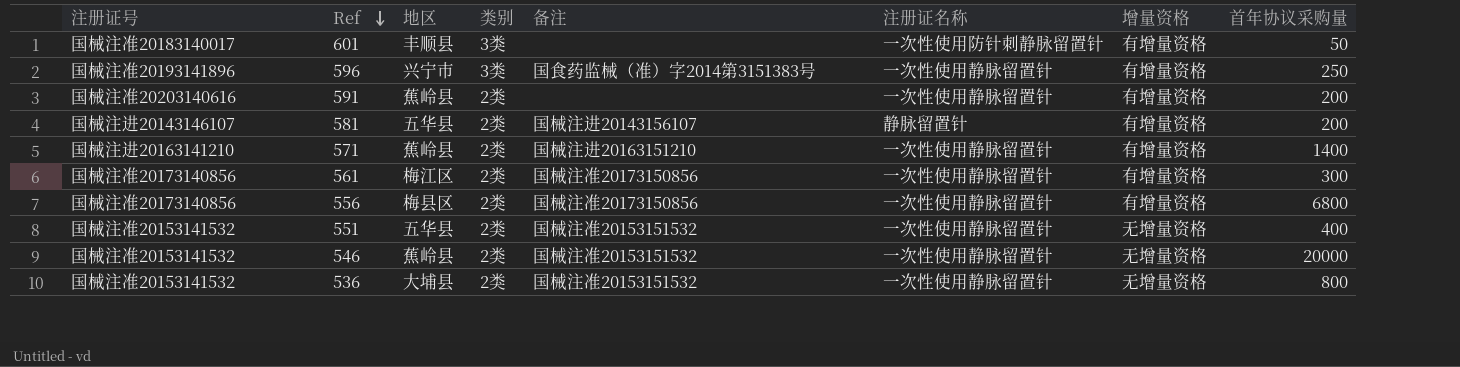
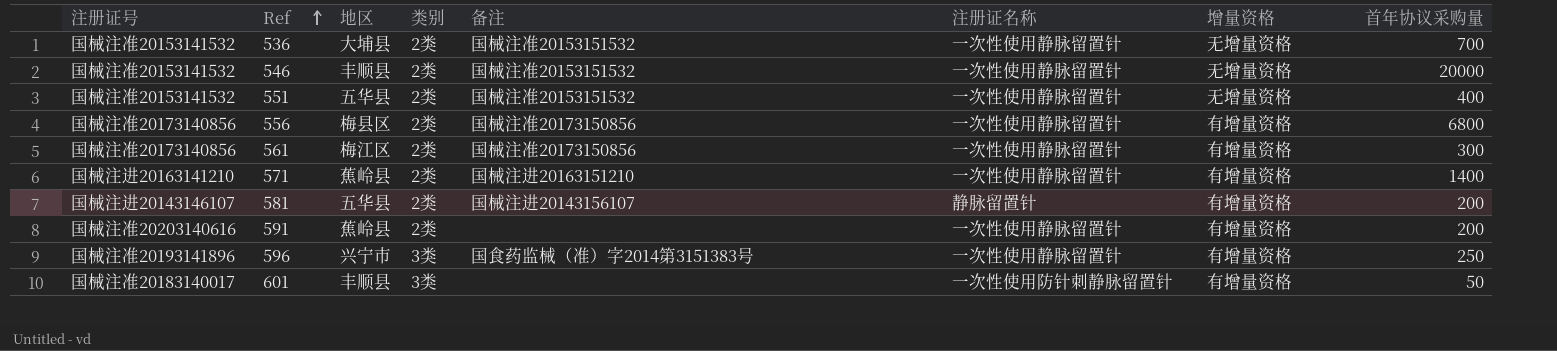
row order: Ref descending -> Ref ascending
536 | 首年协议采购量: 800 -> 700
546 | 地区: 蕉岭县 -> 丰顺县

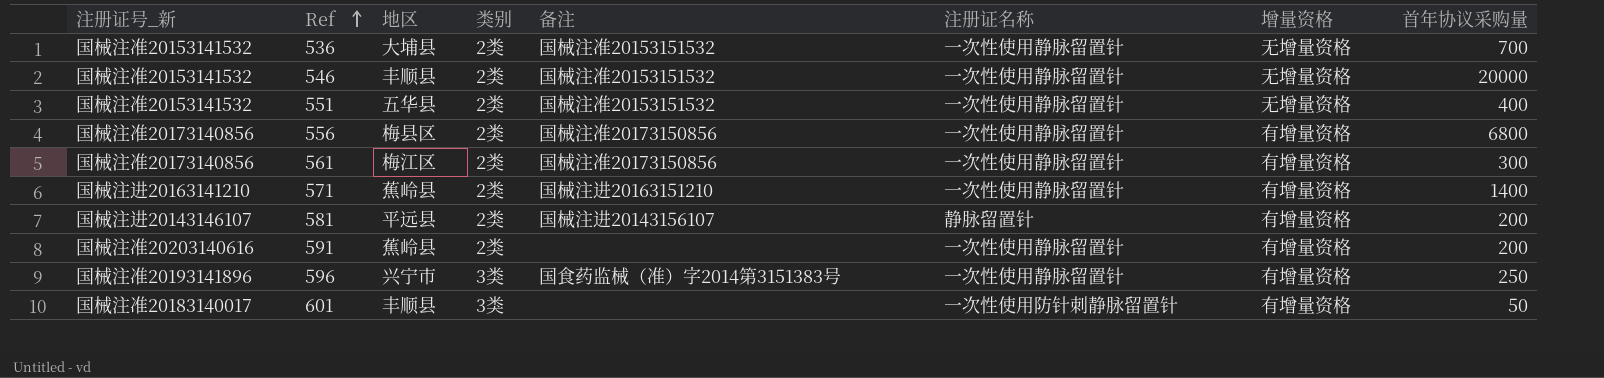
column name: 注册证号 -> 注册证号_新
581 | 地区: 五华县 -> 平远县

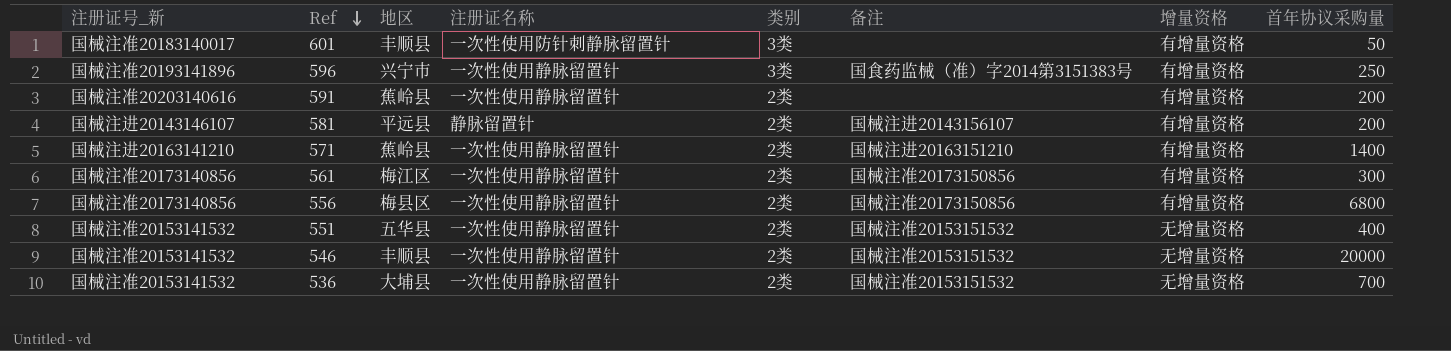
row order: Ref ascending -> Ref descending
column 注册证名称 | position: 6 -> 4

